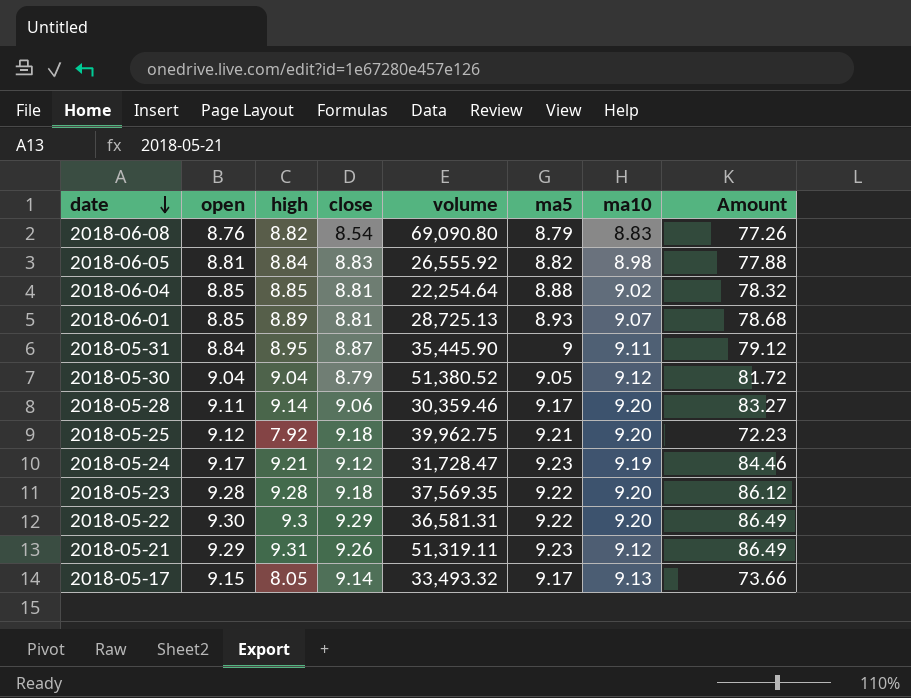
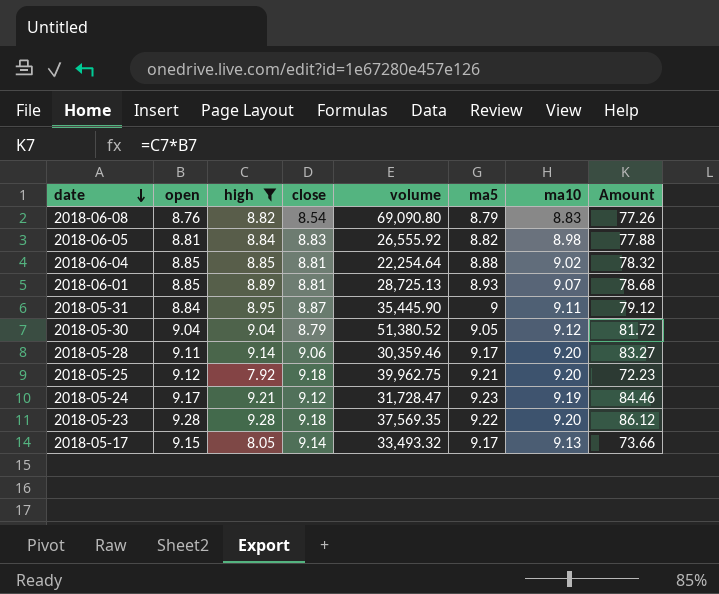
filter: none -> high <= 9.28

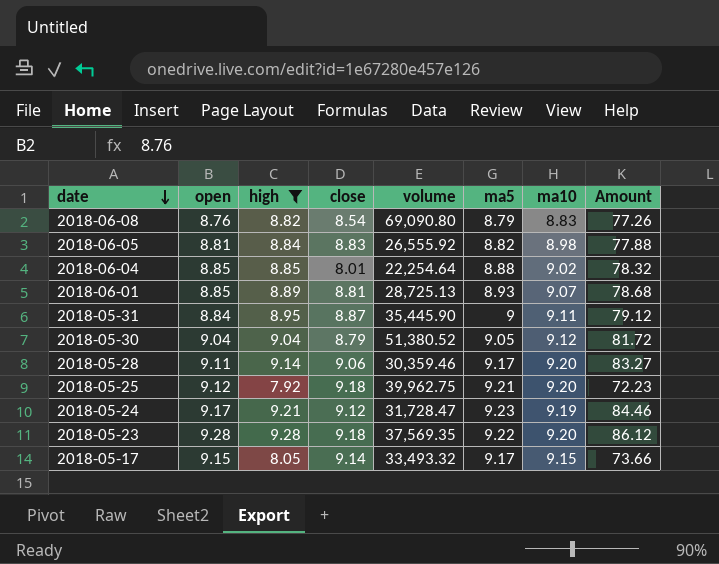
2018-06-04 | close: 8.81 -> 8.01
2018-05-17 | ma10: 9.13 -> 9.15

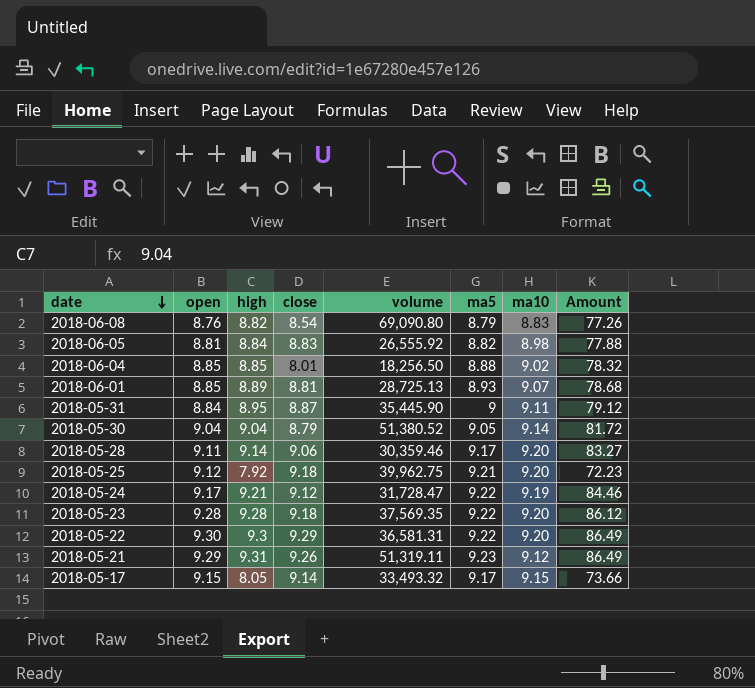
filter: high <= 9.28 -> none
2018-06-04 | volume: 22,254.64 -> 18,256.50
2018-05-30 | ma10: 9.12 -> 9.14
2018-05-24 | ma5: 9.23 -> 9.22

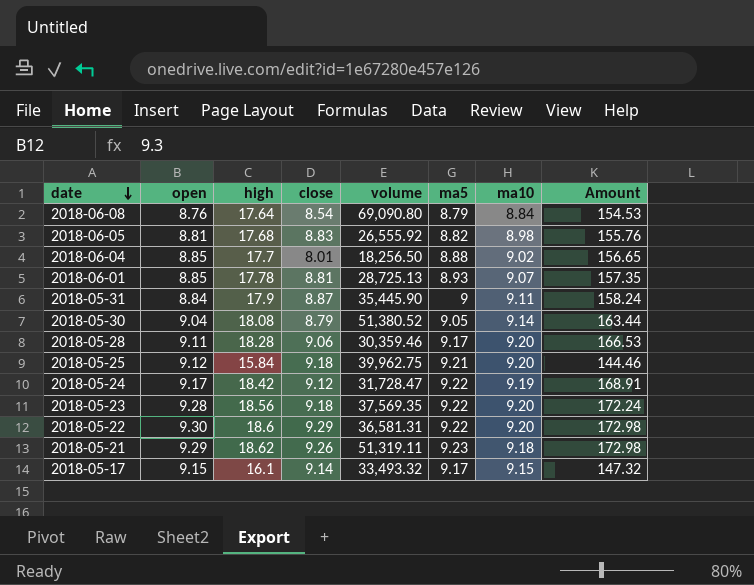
2018-06-08 | high: 8.82 -> 17.64
2018-06-08 | ma10: 8.83 -> 8.84
2018-06-08 | Amount: 77.26 -> 154.53
2018-06-05 | high: 8.84 -> 17.68
2018-06-05 | Amount: 77.88 -> 155.76
2018-06-04 | high: 8.85 -> 17.7
2018-06-04 | Amount: 78.32 -> 156.65
2018-06-01 | high: 8.89 -> 17.78
2018-06-01 | Amount: 78.68 -> 157.35
2018-05-31 | high: 8.95 -> 17.9
2018-05-31 | Amount: 79.12 -> 158.24
2018-05-30 | high: 9.04 -> 18.08
2018-05-30 | Amount: 81.72 -> 163.44
2018-05-28 | high: 9.14 -> 18.28
2018-05-28 | Amount: 83.27 -> 166.53
2018-05-25 | high: 7.92 -> 15.84
2018-05-25 | Amount: 72.23 -> 144.46
2018-05-24 | high: 9.21 -> 18.42
2018-05-24 | Amount: 84.46 -> 168.91
2018-05-23 | high: 9.28 -> 18.56
2018-05-23 | Amount: 86.12 -> 172.24
2018-05-22 | high: 9.3 -> 18.6
2018-05-22 | Amount: 86.49 -> 172.98
2018-05-21 | high: 9.31 -> 18.62
2018-05-21 | ma10: 9.12 -> 9.18
2018-05-21 | Amount: 86.49 -> 172.98
2018-05-17 | high: 8.05 -> 16.1
2018-05-17 | Amount: 73.66 -> 147.32

